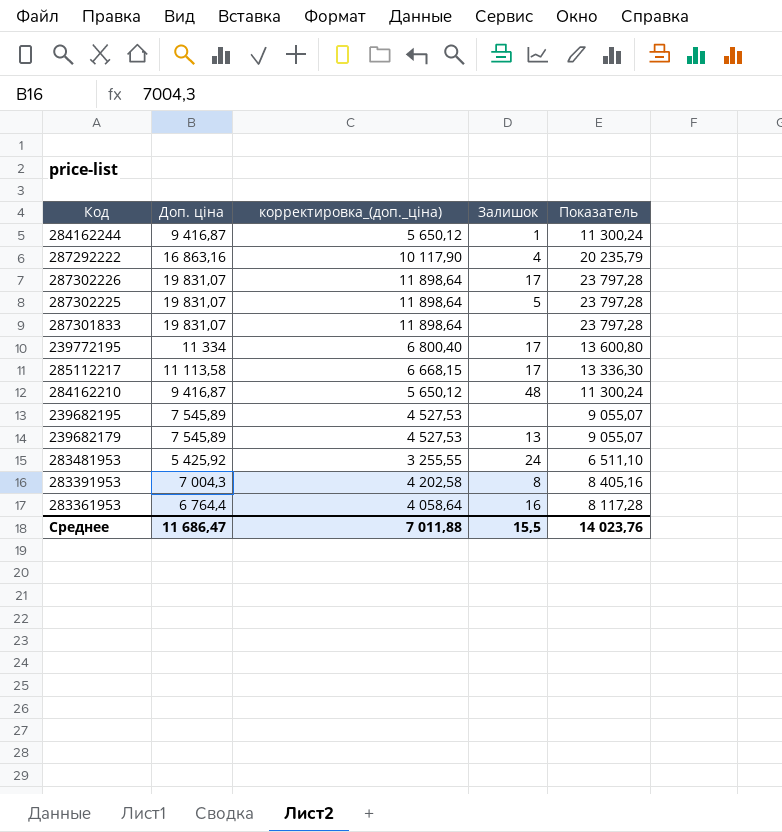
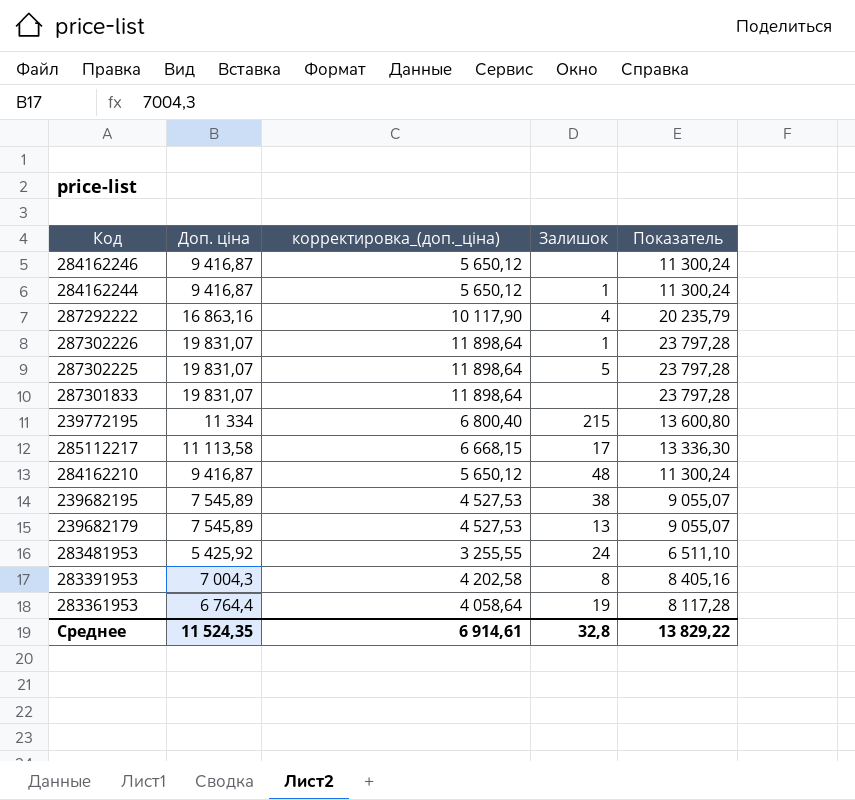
row 284162246: none -> 9 416,87 | 5 650,12 | none | 11 300,24
287302226 | Залишок: 17 -> 1
239772195 | Залишок: 17 -> 215
239682195 | Залишок: none -> 38
283361953 | Залишок: 16 -> 19
Среднее | Доп. ціна: 11 686,47 -> 11 524,35
Среднее | корректировка_(доп._ціна): 7 011,88 -> 6 914,61
Среднее | Залишок: 15,5 -> 32,8
Среднее | Показатель: 14 023,76 -> 13 829,22

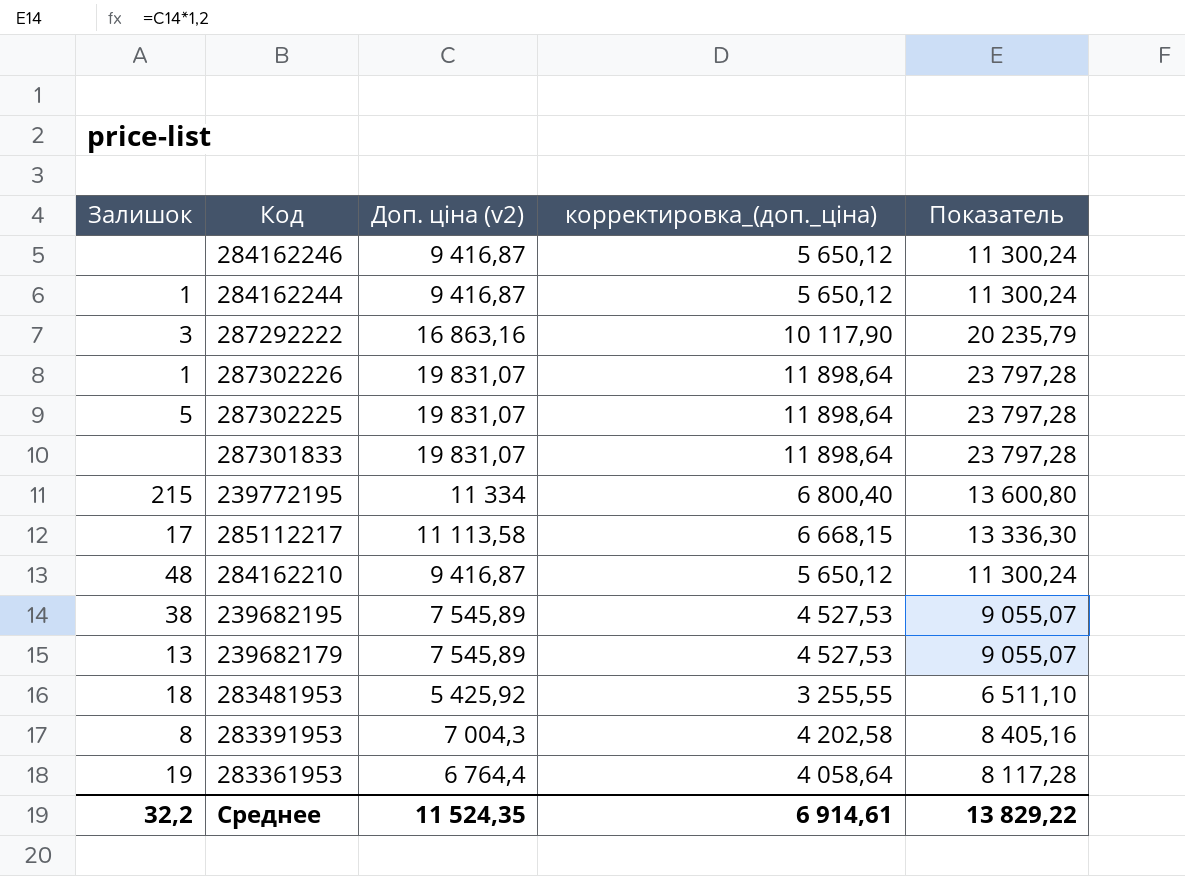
column Залишок | position: 4 -> 1
column name: Доп. ціна -> Доп. ціна (v2)
287292222 | Залишок: 4 -> 3
283481953 | Залишок: 24 -> 18
Среднее | Залишок: 32,8 -> 32,2

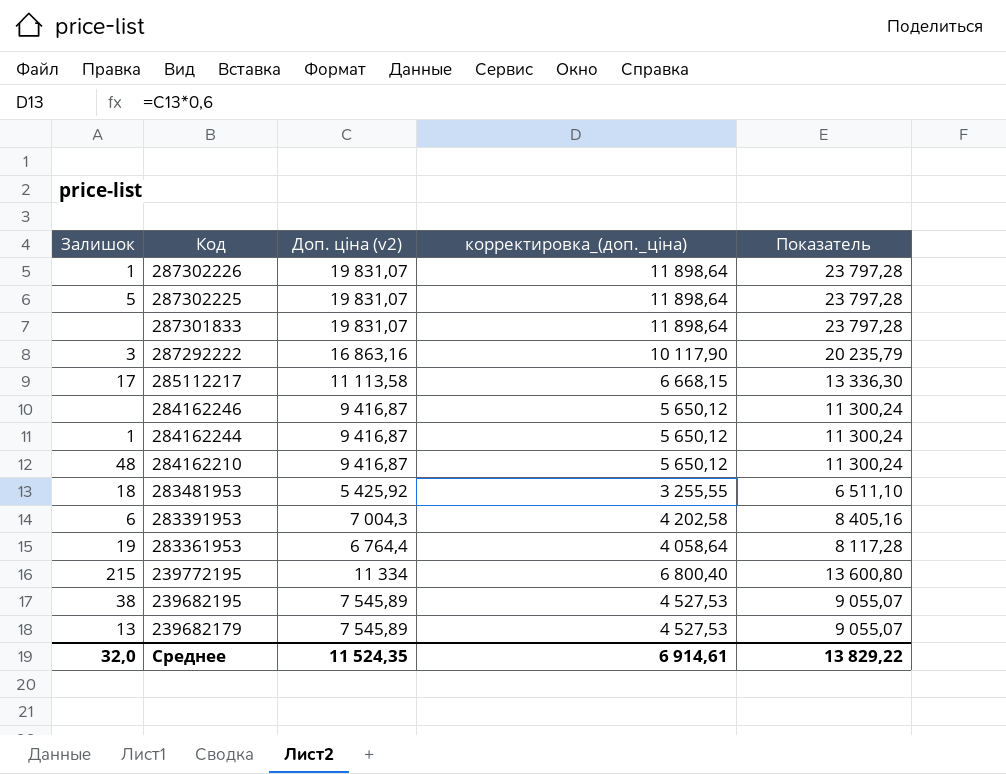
row order: none -> Код descending
283391953 | Залишок: 8 -> 6
Среднее | Залишок: 32,2 -> 32,0

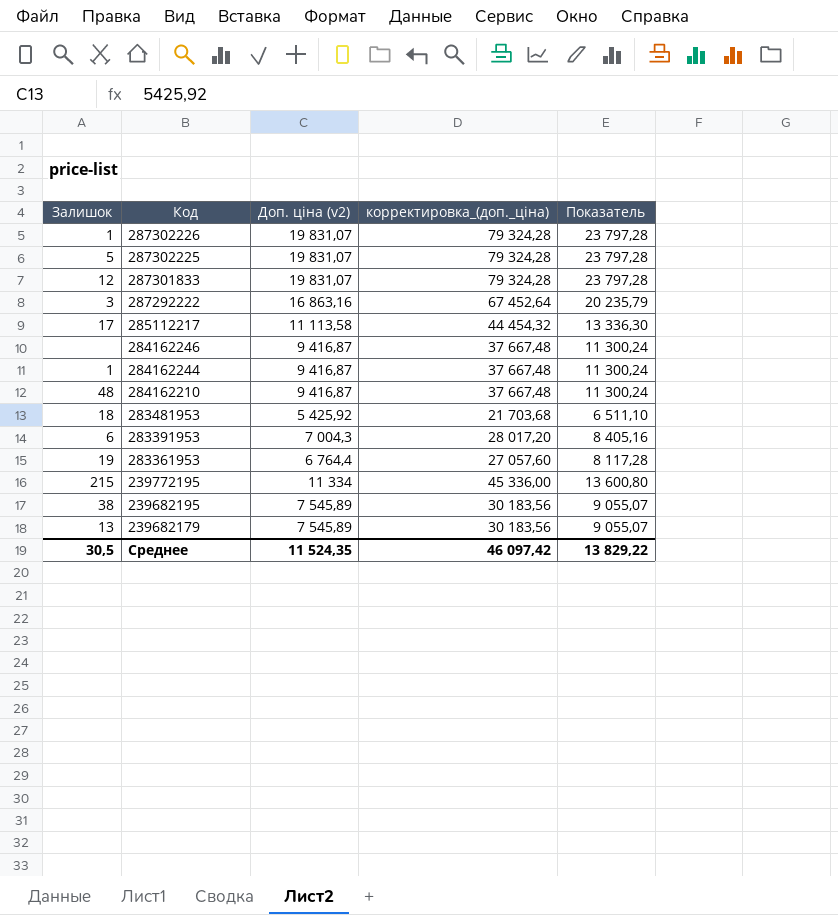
column корректировка_(доп._ціна) | formula: [Доп. ціна (v2)] * 0,6 -> [Доп. ціна (v2)] * 4
287301833 | Залишок: none -> 12
Среднее | Залишок: 32,0 -> 30,5
Среднее | корректировка_(доп._ціна): 6 914,61 -> 46 097,42

